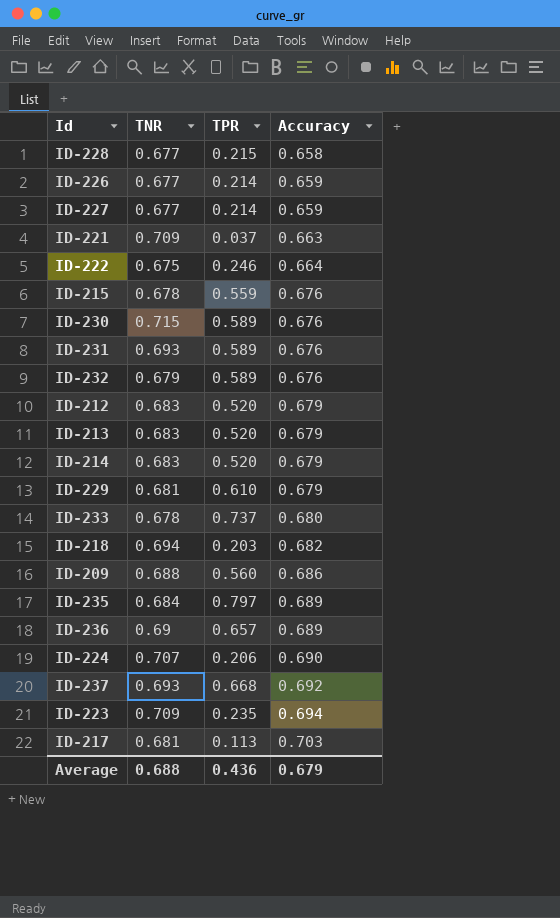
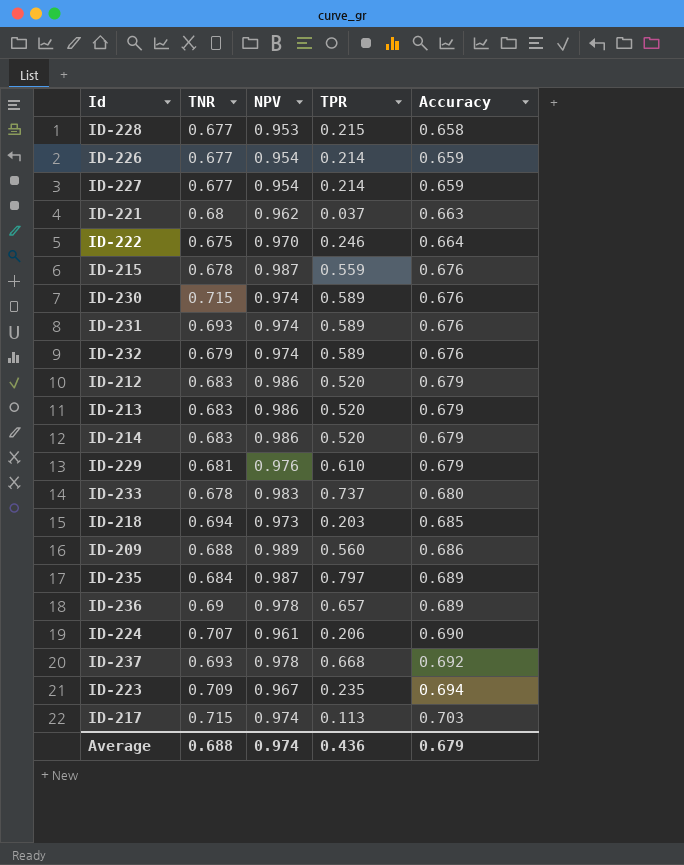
column NPV | position: none -> 3
ID-221 | TNR: 0.709 -> 0.68
ID-218 | Accuracy: 0.682 -> 0.685
ID-217 | TNR: 0.681 -> 0.715

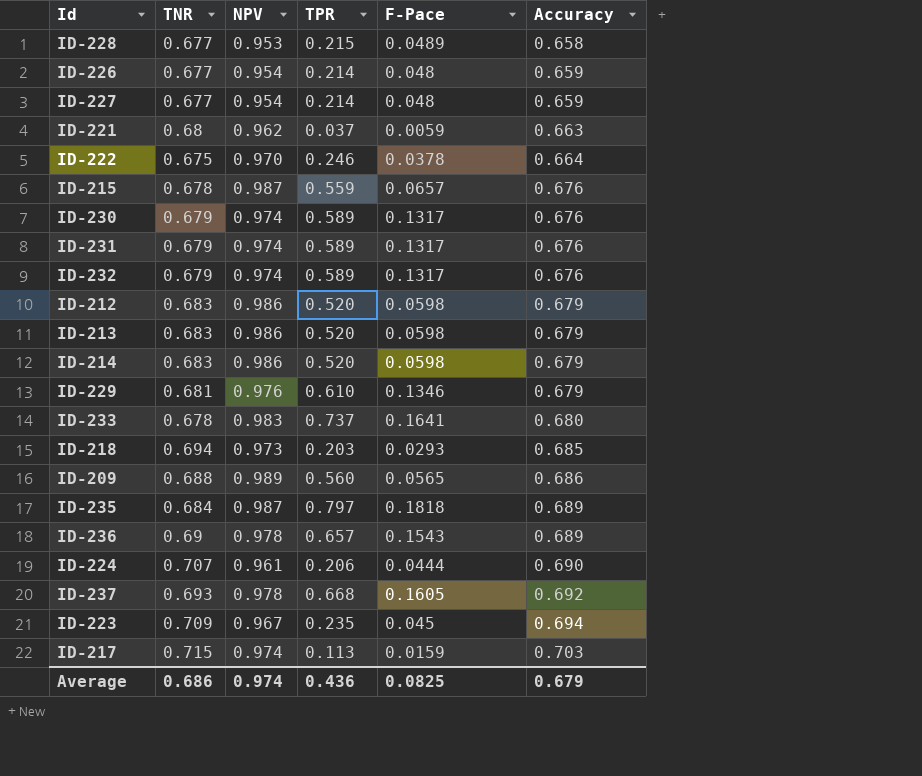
column F-Pace | position: none -> 5
ID-230 | TNR: 0.715 -> 0.679
ID-231 | TNR: 0.693 -> 0.679
Average | TNR: 0.688 -> 0.686

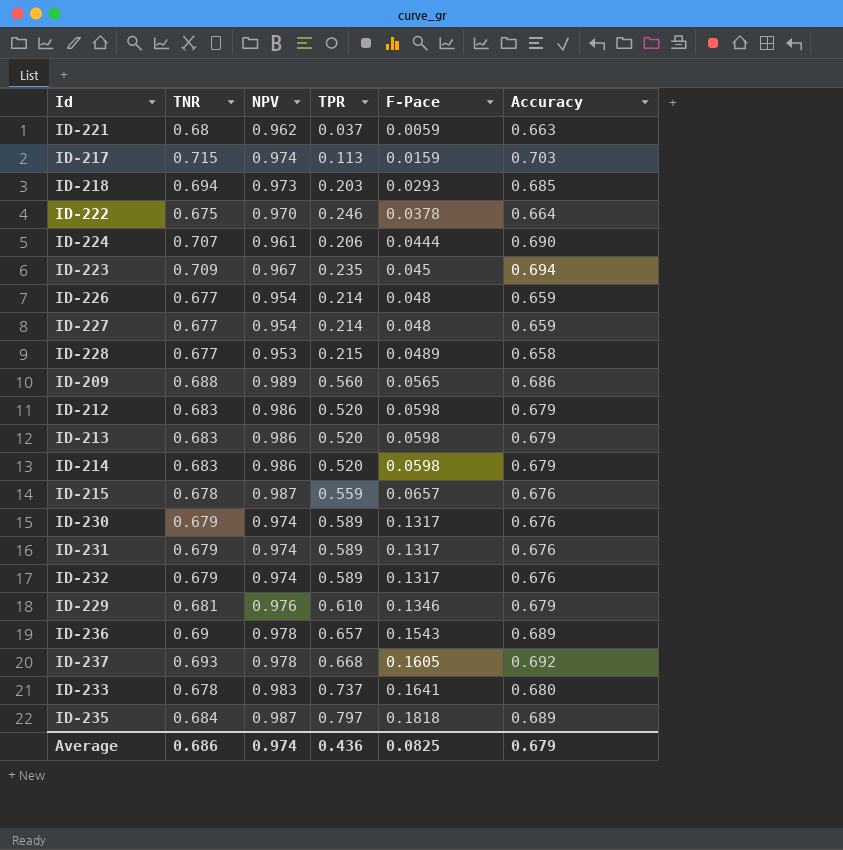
row order: Accuracy ascending -> F-Pace ascending

